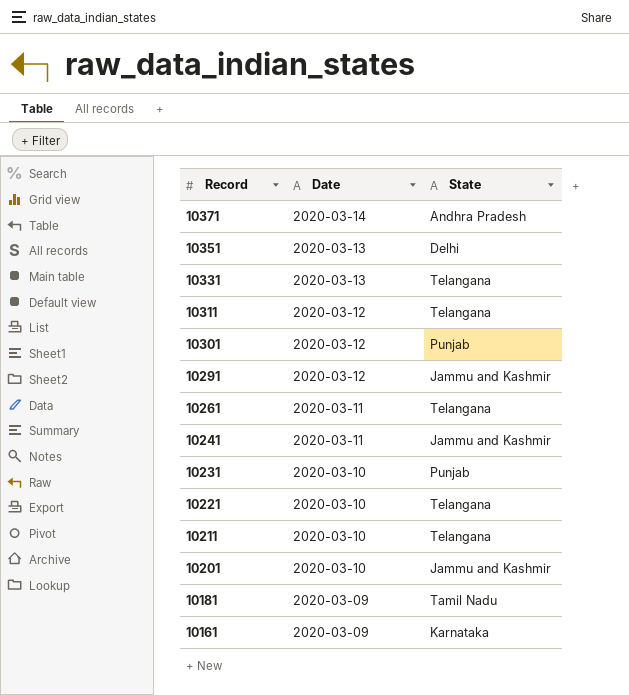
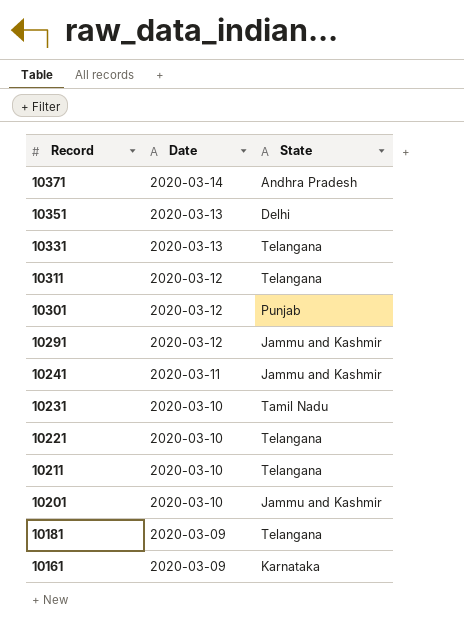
row 10261: 2020-03-11 | Telangana -> none
10231 | State: Punjab -> Tamil Nadu
10181 | State: Tamil Nadu -> Telangana

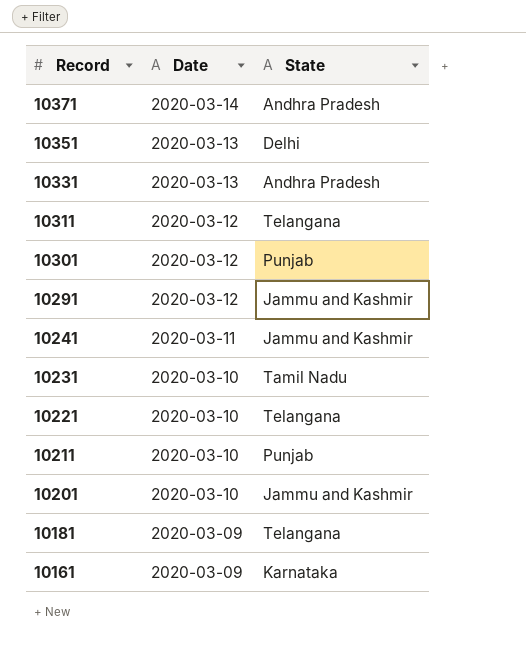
10331 | State: Telangana -> Andhra Pradesh
10211 | State: Telangana -> Punjab

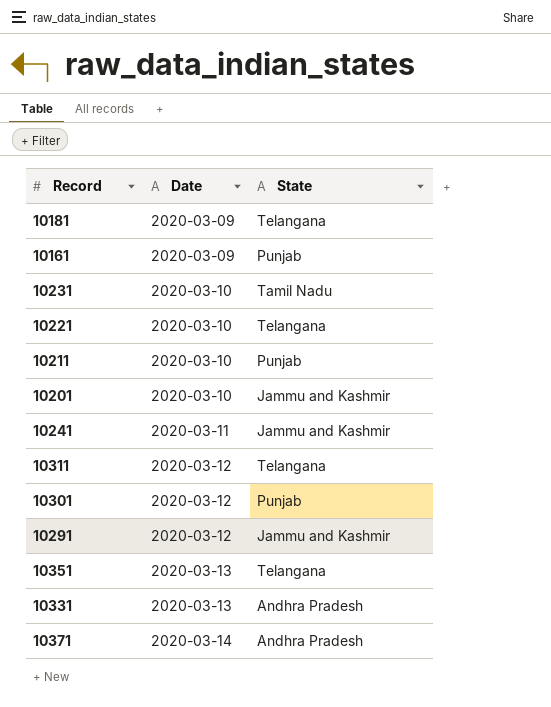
row order: Record descending -> Date ascending
10161 | State: Karnataka -> Punjab
10351 | State: Delhi -> Telangana

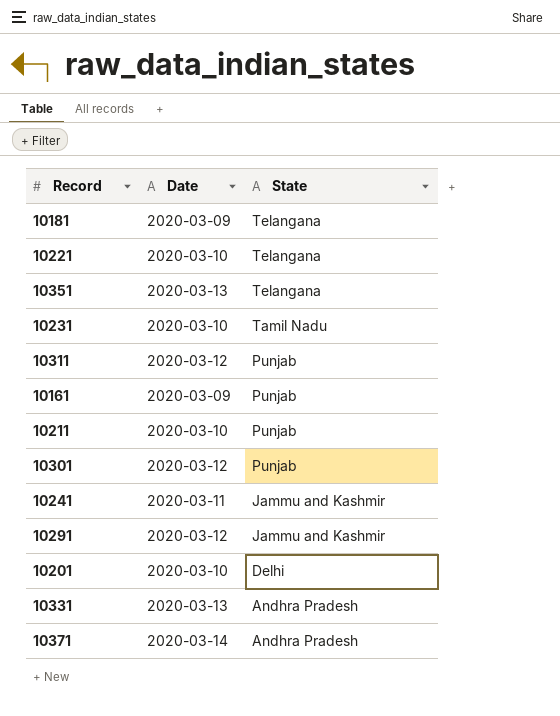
row order: Date ascending -> State descending
10311 | State: Telangana -> Punjab
10201 | State: Jammu and Kashmir -> Delhi

